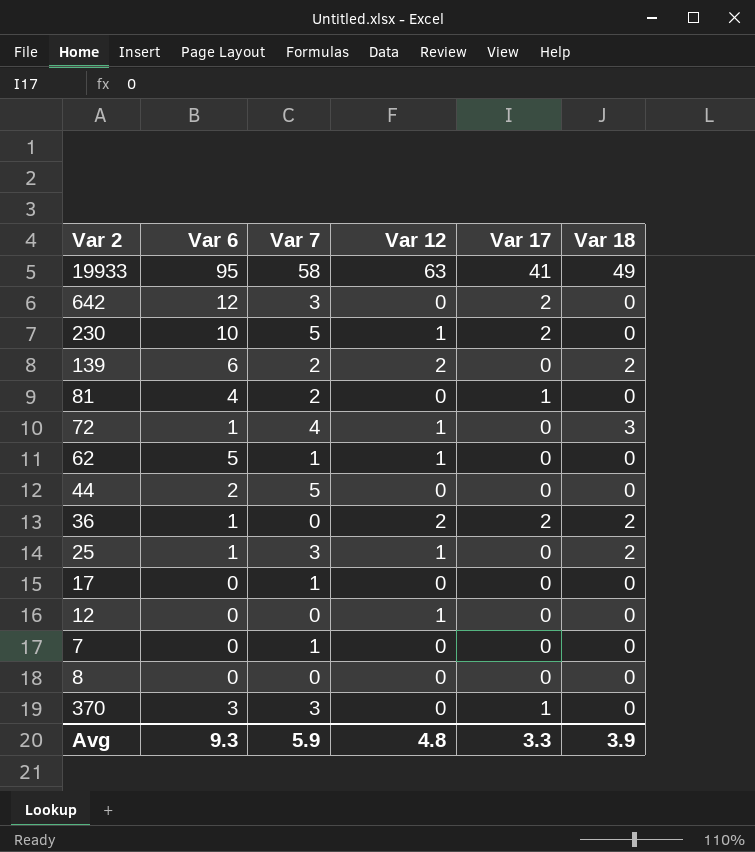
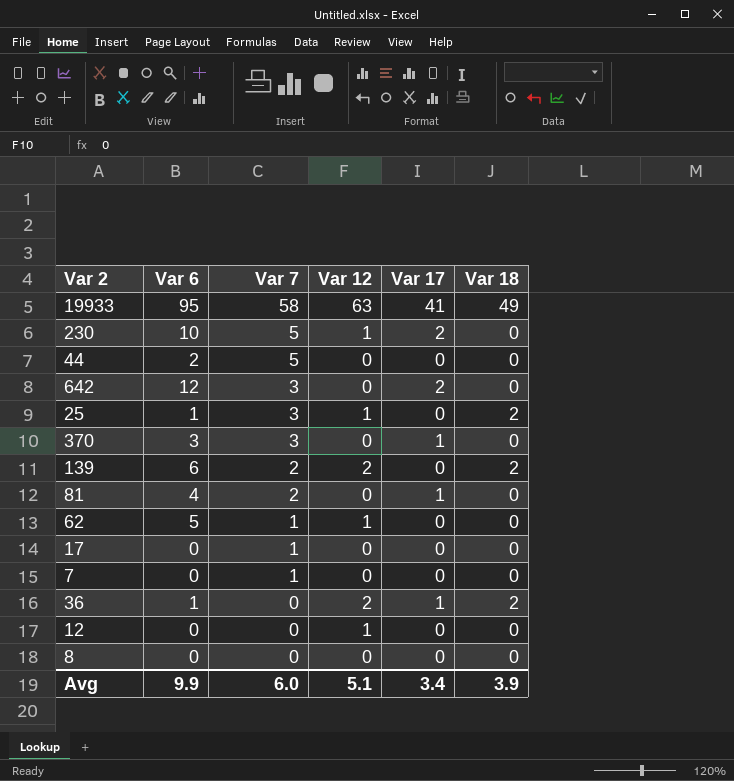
row order: none -> Var 7 descending
row 72: 1 | 4 | 1 | 0 | 3 -> none
36 | Var 17: 2 -> 1
Avg | Var 6: 9.3 -> 9.9
Avg | Var 7: 5.9 -> 6.0
Avg | Var 12: 4.8 -> 5.1
Avg | Var 17: 3.3 -> 3.4

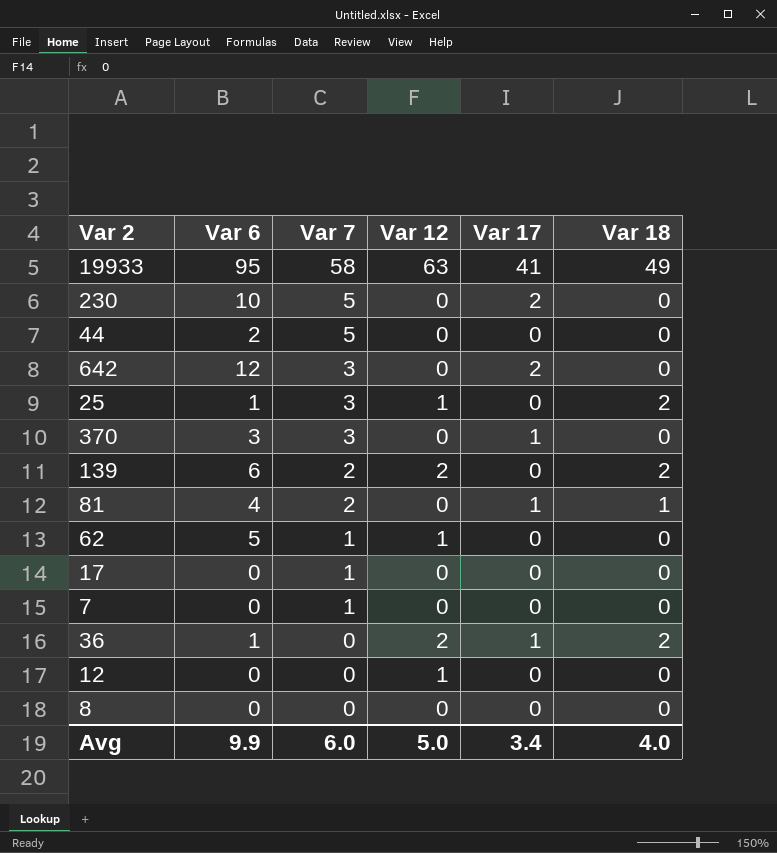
230 | Var 12: 1 -> 0
81 | Var 18: 0 -> 1
Avg | Var 12: 5.1 -> 5.0
Avg | Var 18: 3.9 -> 4.0

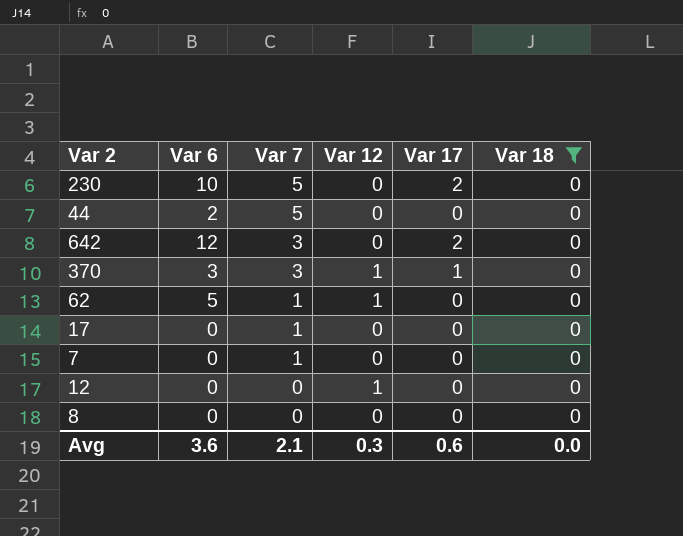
filter: none -> Var 18 = 0
370 | Var 12: 0 -> 1
Avg | Var 6: 9.9 -> 3.6
Avg | Var 7: 6.0 -> 2.1
Avg | Var 12: 5.0 -> 0.3
Avg | Var 17: 3.4 -> 0.6
Avg | Var 18: 4.0 -> 0.0

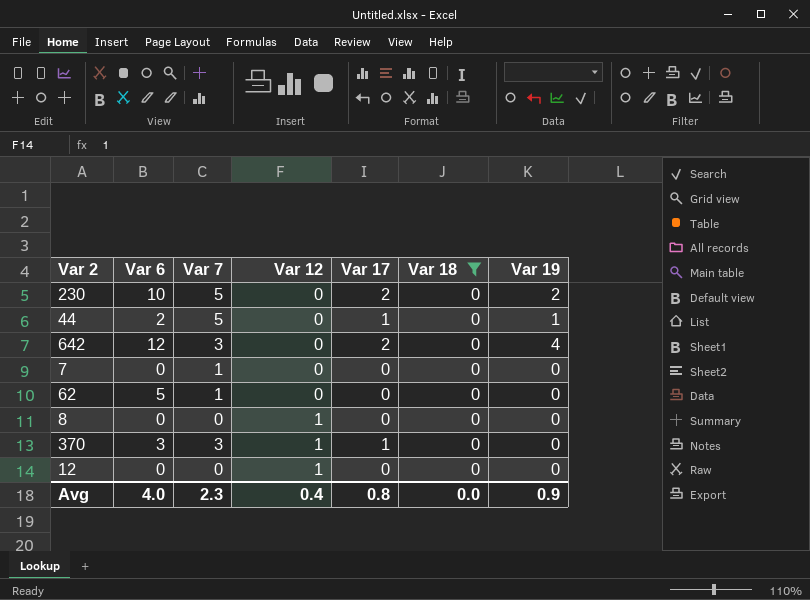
row order: Var 7 descending -> Var 12 ascending
column Var 19 | position: none -> 7
row 17: 0 | 1 | 0 | 0 | 0 -> none
44 | Var 17: 0 -> 1
62 | Var 12: 1 -> 0
8 | Var 12: 0 -> 1
Avg | Var 6: 3.6 -> 4.0
Avg | Var 7: 2.1 -> 2.3
Avg | Var 12: 0.3 -> 0.4
Avg | Var 17: 0.6 -> 0.8

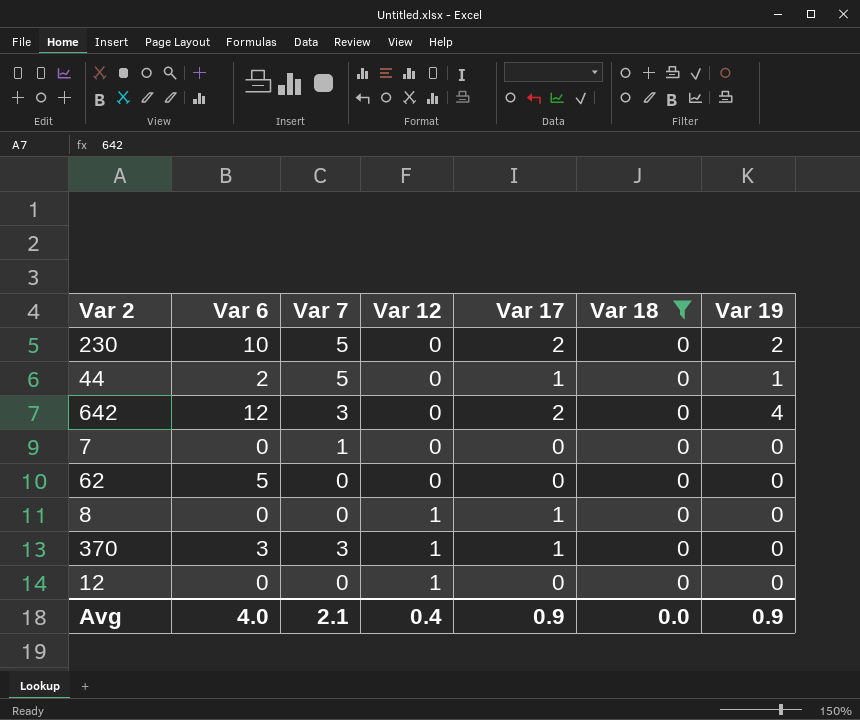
62 | Var 7: 1 -> 0
8 | Var 17: 0 -> 1
Avg | Var 7: 2.3 -> 2.1
Avg | Var 17: 0.8 -> 0.9

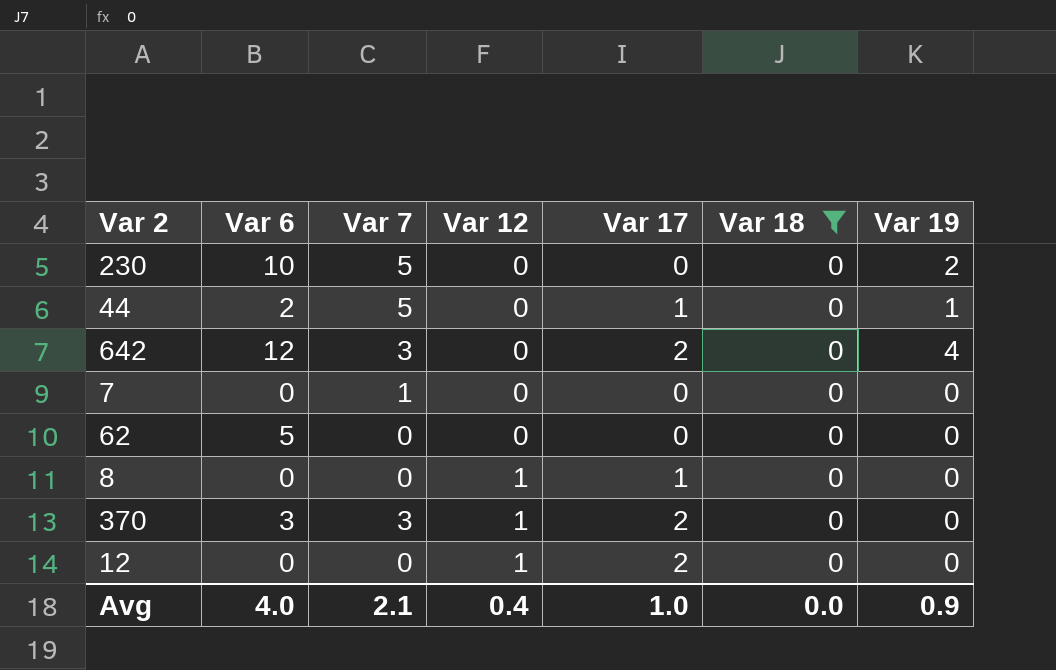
230 | Var 17: 2 -> 0
370 | Var 17: 1 -> 2
12 | Var 17: 0 -> 2
Avg | Var 17: 0.9 -> 1.0

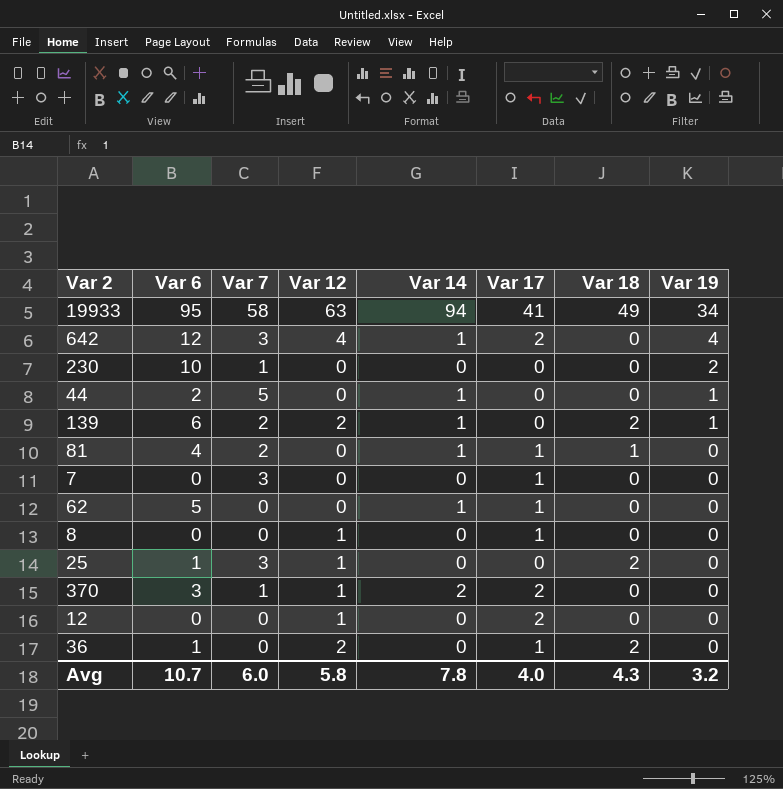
filter: Var 18 = 0 -> none
row order: Var 12 ascending -> Var 19 descending
column Var 14 | position: none -> 5
642 | Var 12: 0 -> 4
230 | Var 7: 5 -> 1
44 | Var 17: 1 -> 0
7 | Var 7: 1 -> 3
7 | Var 17: 0 -> 1
62 | Var 17: 0 -> 1
370 | Var 7: 3 -> 1
Avg | Var 6: 4.0 -> 10.7
Avg | Var 7: 2.1 -> 6.0
Avg | Var 12: 0.4 -> 5.8
Avg | Var 17: 1.0 -> 4.0
Avg | Var 18: 0.0 -> 4.3
Avg | Var 19: 0.9 -> 3.2

